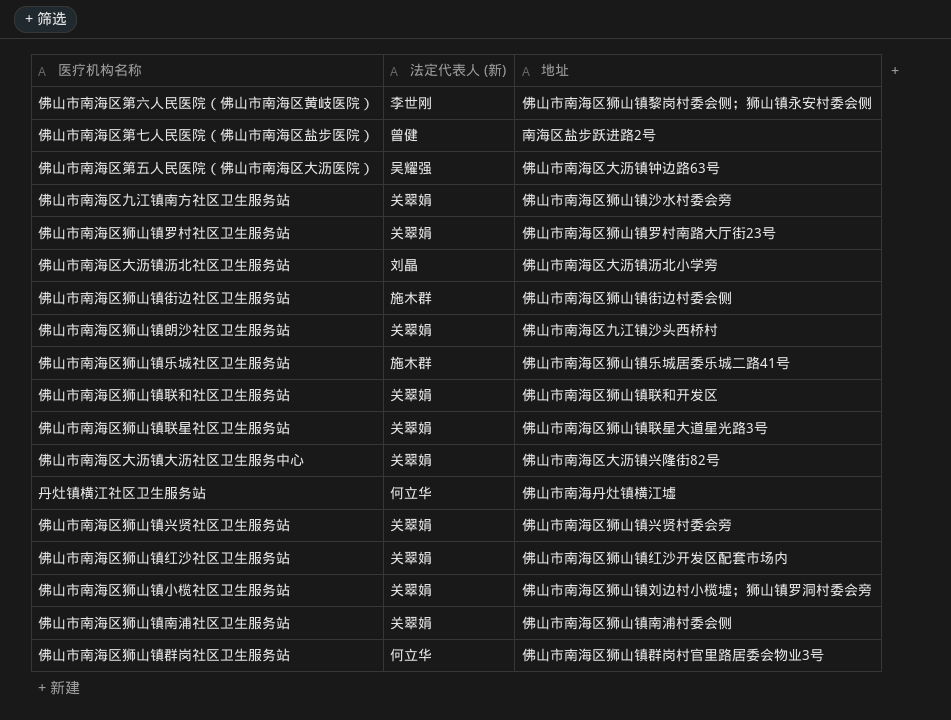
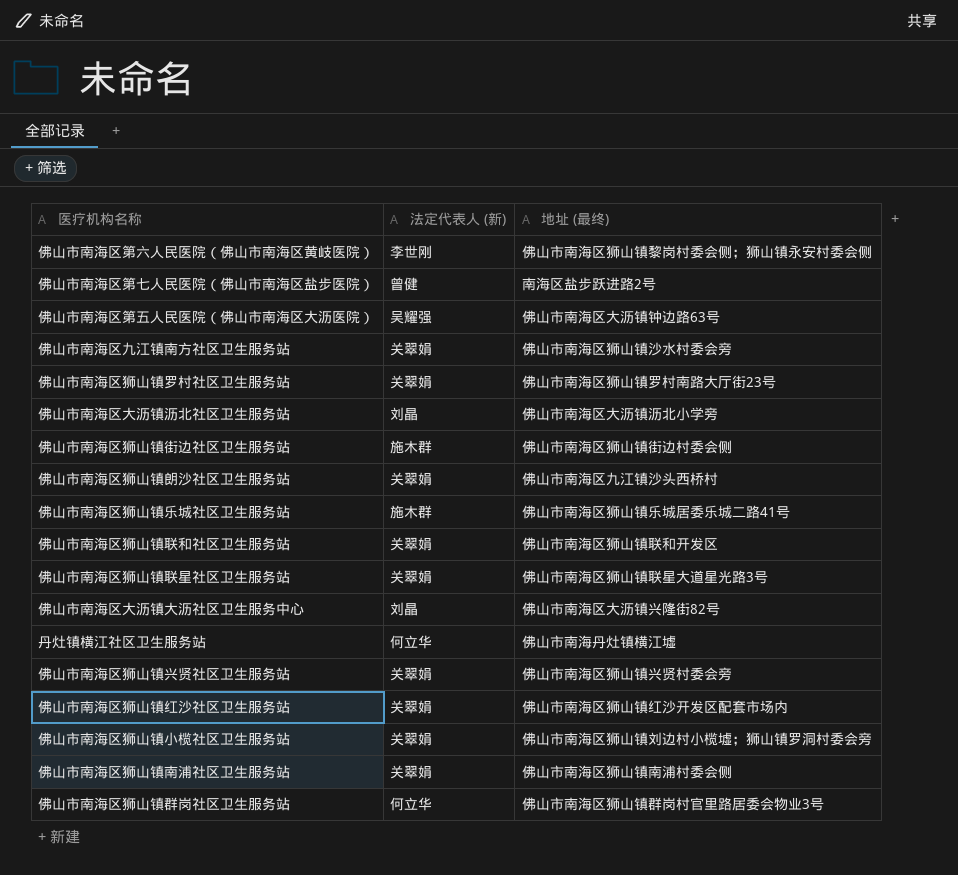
column name: 地址 -> 地址 (最终)
佛山市南海区大沥镇大沥社区卫生服务中心 | 法定代表人 (新): 关翠娟 -> 刘晶

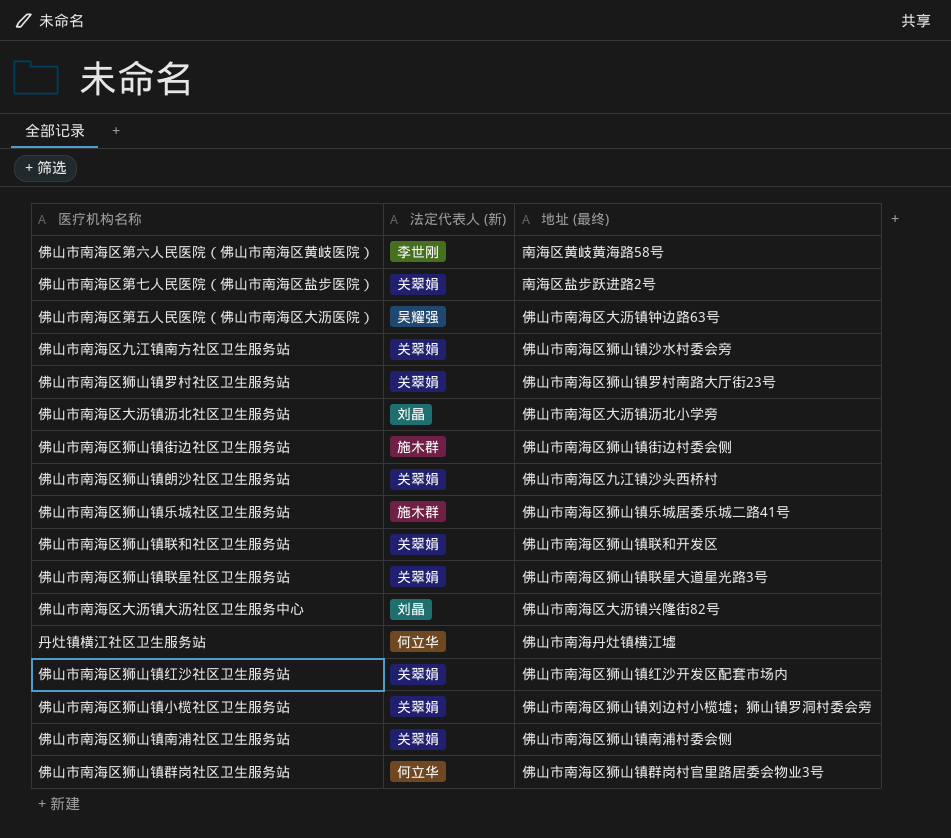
row 佛山市南海区狮山镇兴贤社区卫生服务站: 关翠娟 | 佛山市南海区狮山镇兴贤村委会旁 -> none
佛山市南海区第六人民医院（佛山市南海区黄岐医院） | 地址 (最终): 佛山市南海区狮山镇黎岗村委会侧；狮山镇永安村委会侧 -> 南海区黄岐黄海路58号
佛山市南海区第七人民医院（佛山市南海区盐步医院） | 法定代表人 (新): 曾健 -> 关翠娟

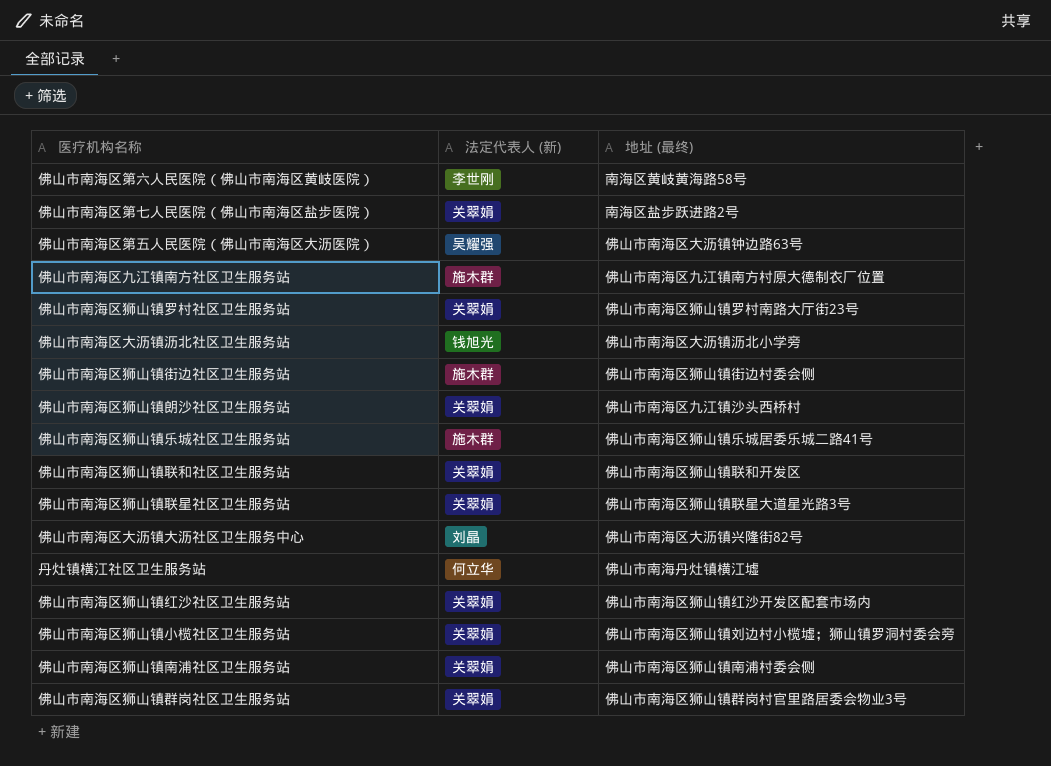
佛山市南海区九江镇南方社区卫生服务站 | 法定代表人 (新): 关翠娟 -> 施木群
佛山市南海区九江镇南方社区卫生服务站 | 地址 (最终): 佛山市南海区狮山镇沙水村委会旁 -> 佛山市南海区九江镇南方村原大德制衣厂位置
佛山市南海区大沥镇沥北社区卫生服务站 | 法定代表人 (新): 刘晶 -> 钱旭光
佛山市南海区狮山镇群岗社区卫生服务站 | 法定代表人 (新): 何立华 -> 关翠娟

